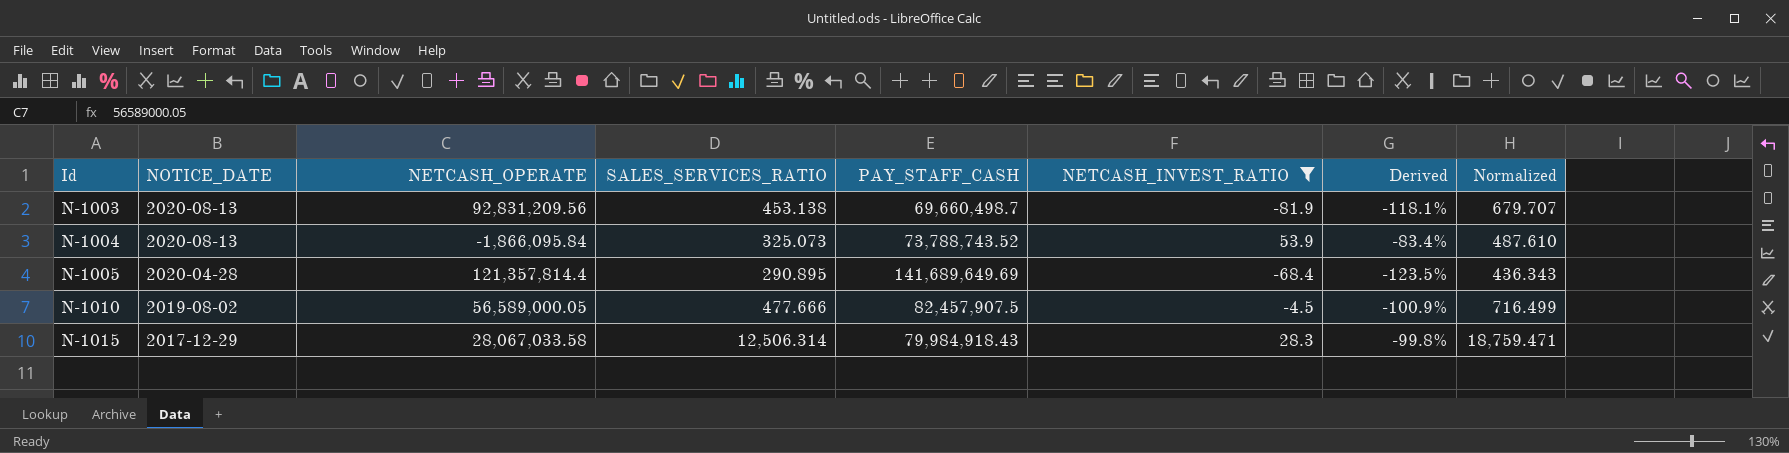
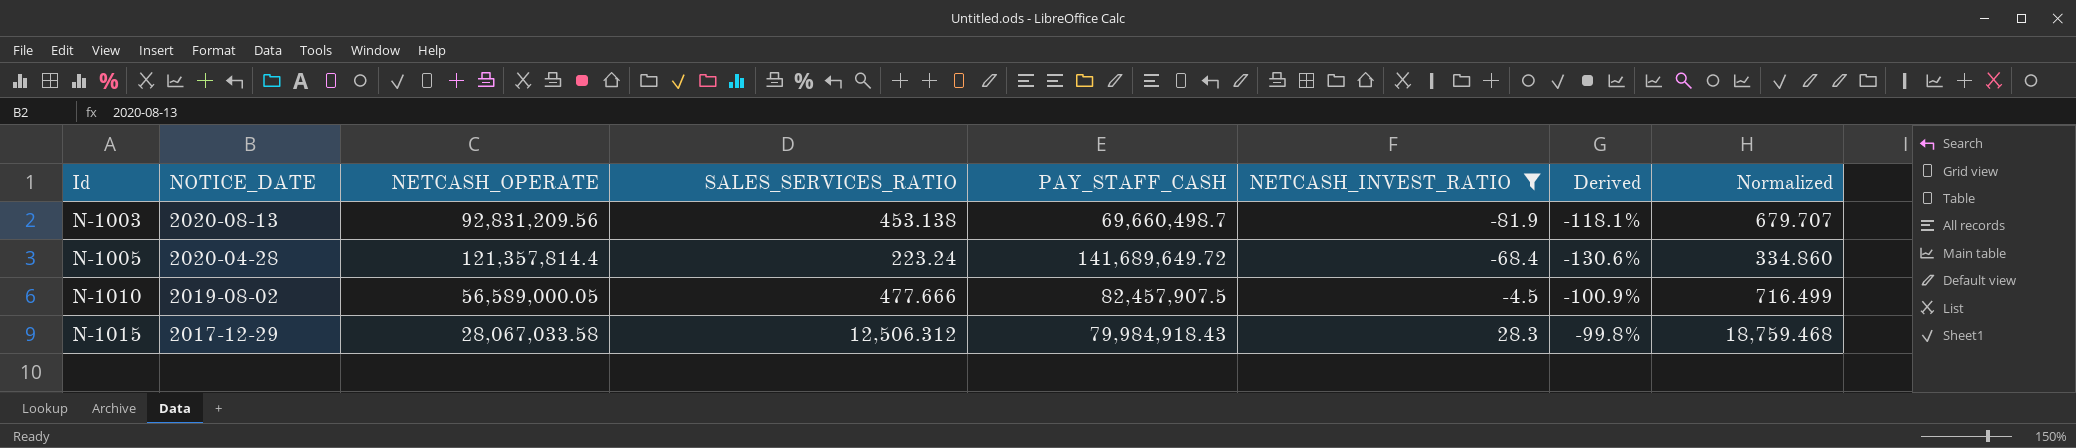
row N-1004: 2020-08-13 | -1,866,095.84 | 325.073 | 73,788,743.52 | 53.9 | -83.4% | 487.610 -> none
N-1005 | SALES_SERVICES_RATIO: 290.895 -> 223.24
N-1005 | PAY_STAFF_CASH: 141,689,649.69 -> 141,689,649.72
N-1005 | Derived: -123.5% -> -130.6%
N-1005 | Normalized: 436.343 -> 334.860
N-1015 | SALES_SERVICES_RATIO: 12,506.314 -> 12,506.312
N-1015 | Normalized: 18,759.471 -> 18,759.468

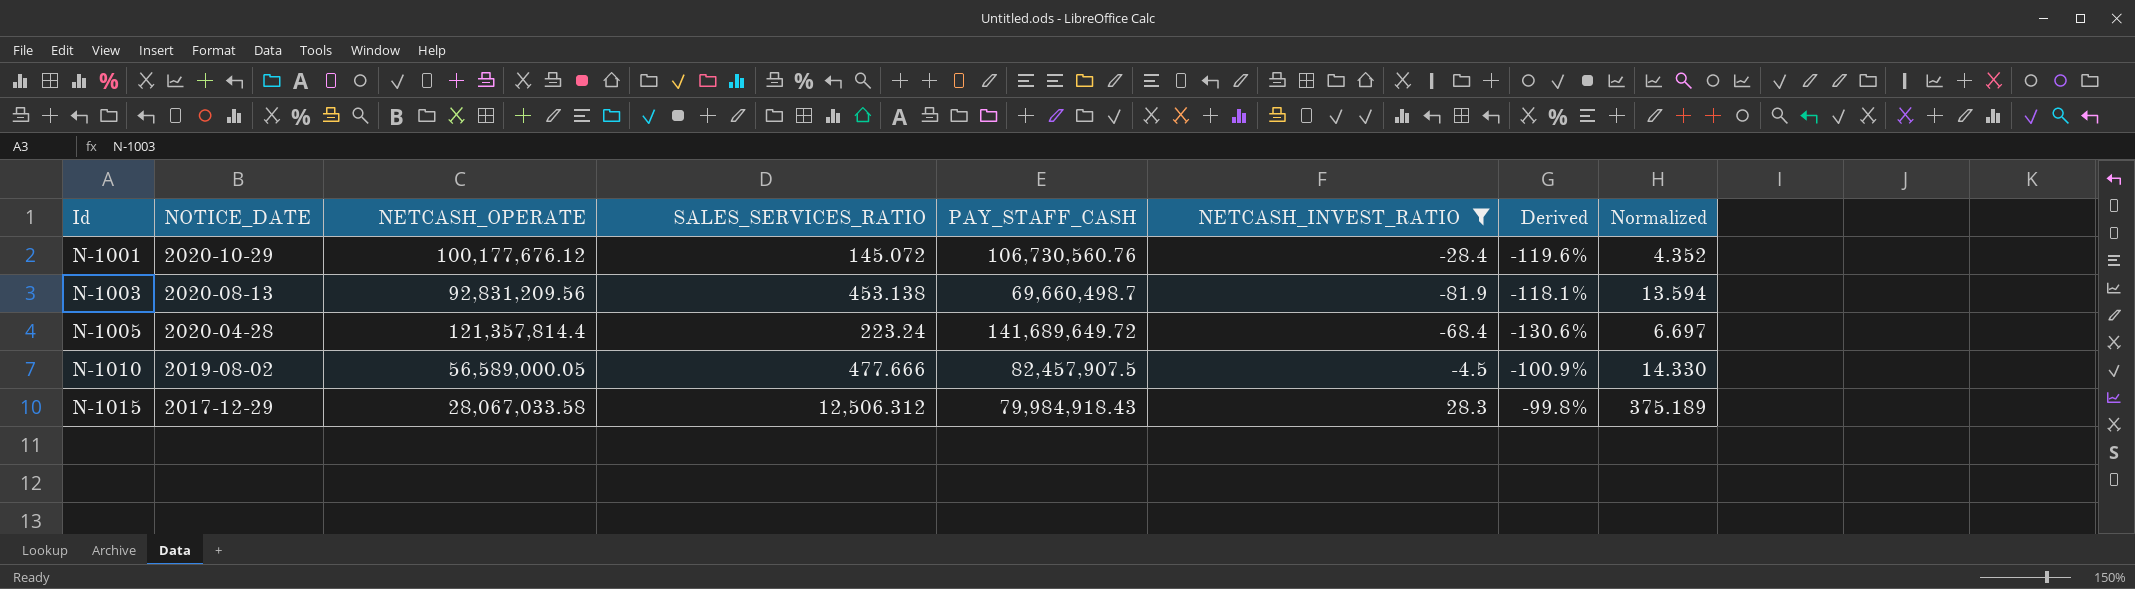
column Normalized | formula: [SALES_SERVICES_RATIO] * 1.5 -> [SALES_SERVICES_RATIO] * 0.03
row N-1001: none -> 2020-10-29 | 100,177,676.12 | 145.072 | 106,730,560.76 | -28.4 | -119.6% | 4.352

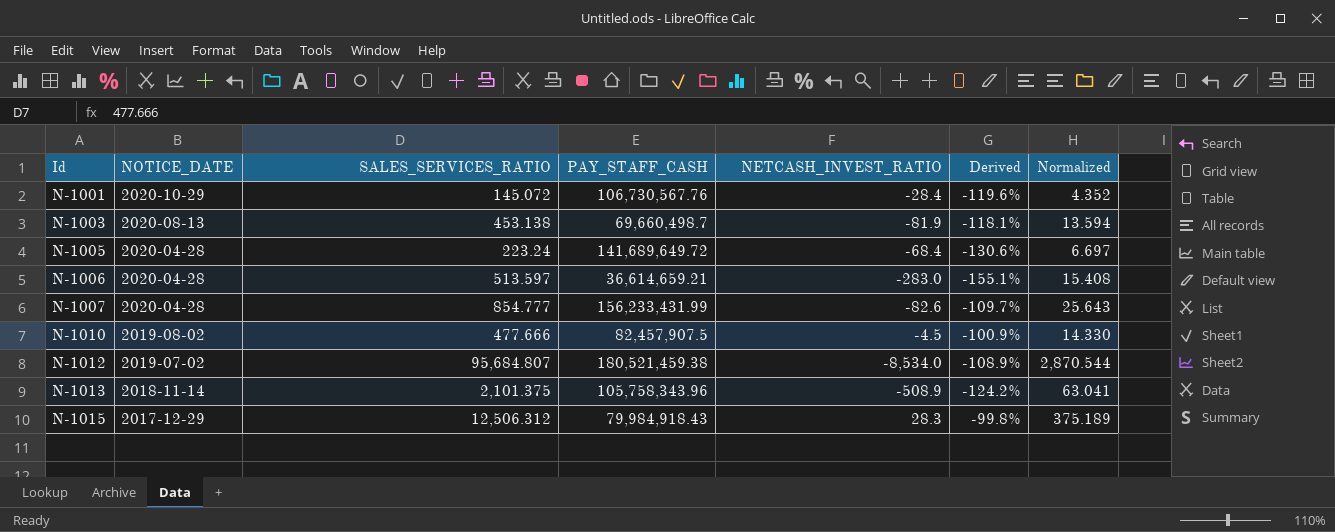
filter: NETCASH_INVEST_RATIO >= -81.9 -> none
column NETCASH_OPERATE | position: 3 -> none
N-1001 | PAY_STAFF_CASH: 106,730,560.76 -> 106,730,567.76

